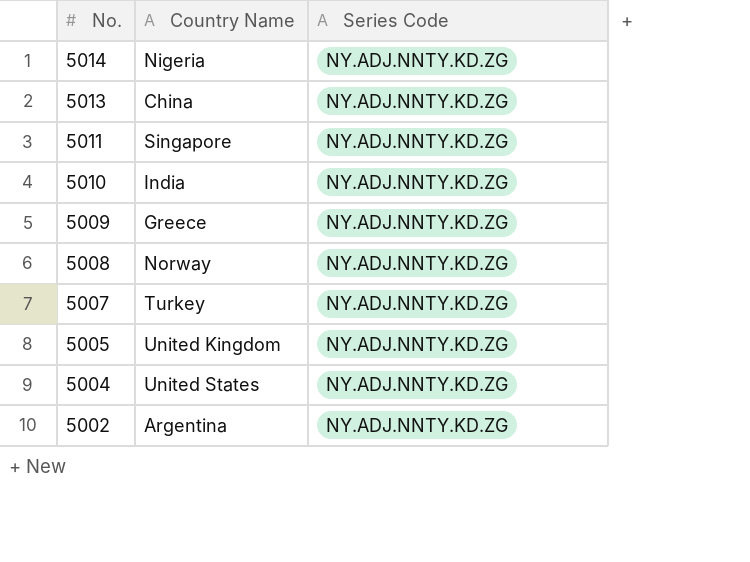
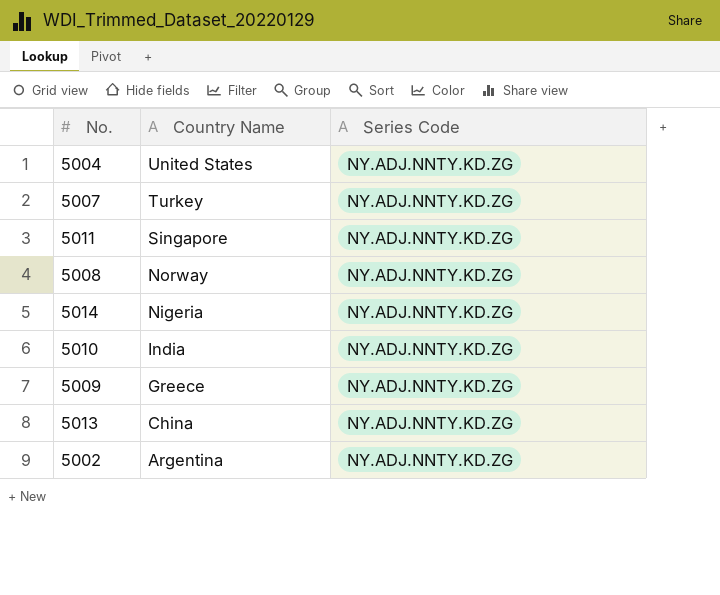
row order: No. descending -> Country Name descending
row 5005: United Kingdom | NY.ADJ.NNTY.KD.ZG -> none

